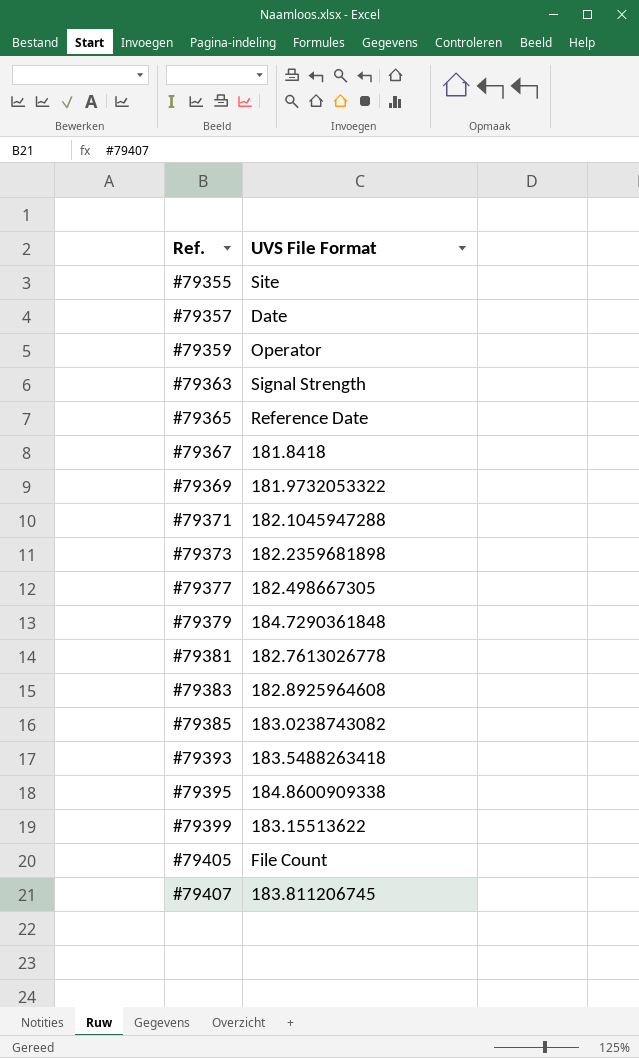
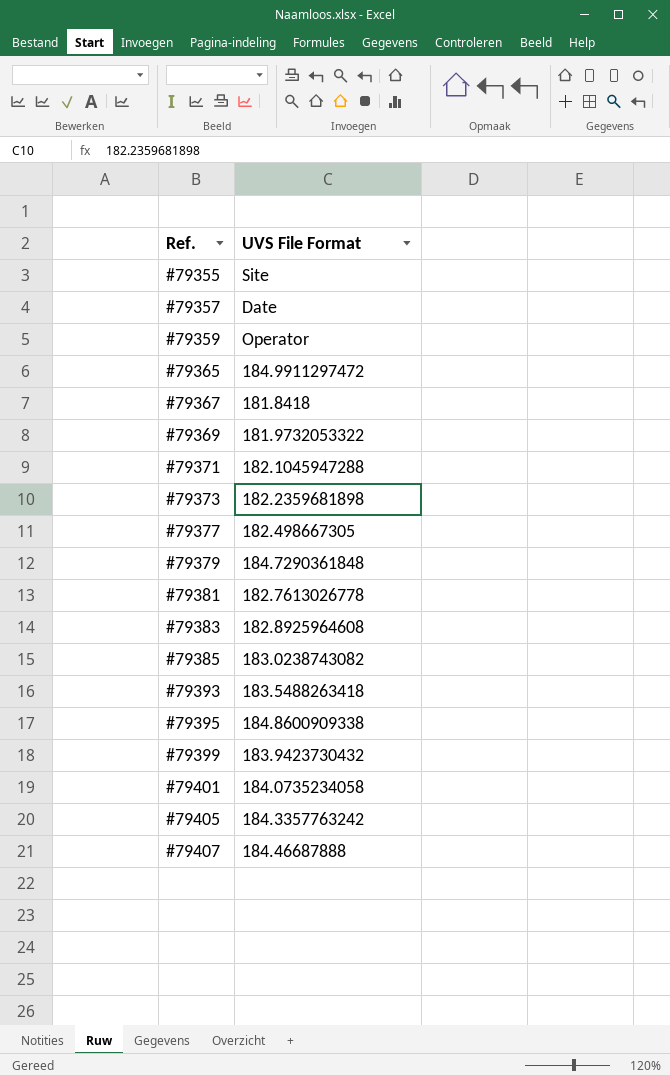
row #79363: Signal Strength -> none
#79365 | UVS File Format: Reference Date -> 184.9911297472
#79399 | UVS File Format: 183.15513622 -> 183.9423730432
row #79401: none -> 184.0735234058
#79405 | UVS File Format: File Count -> 184.3357763242
#79407 | UVS File Format: 183.811206745 -> 184.46687888

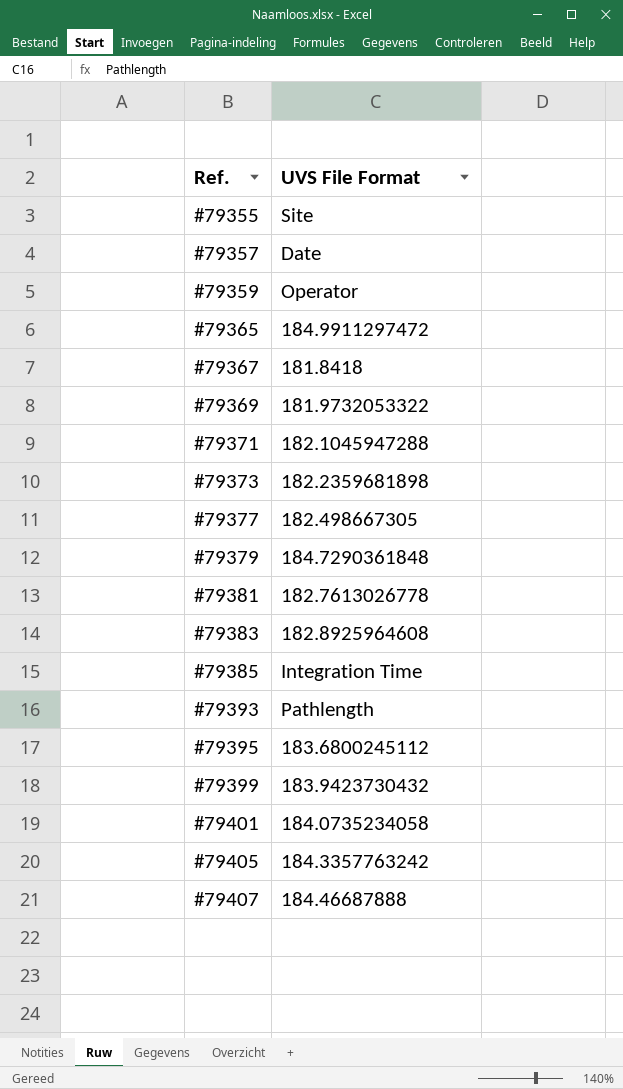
#79385 | UVS File Format: 183.0238743082 -> Integration Time
#79393 | UVS File Format: 183.5488263418 -> Pathlength
#79395 | UVS File Format: 184.8600909338 -> 183.6800245112

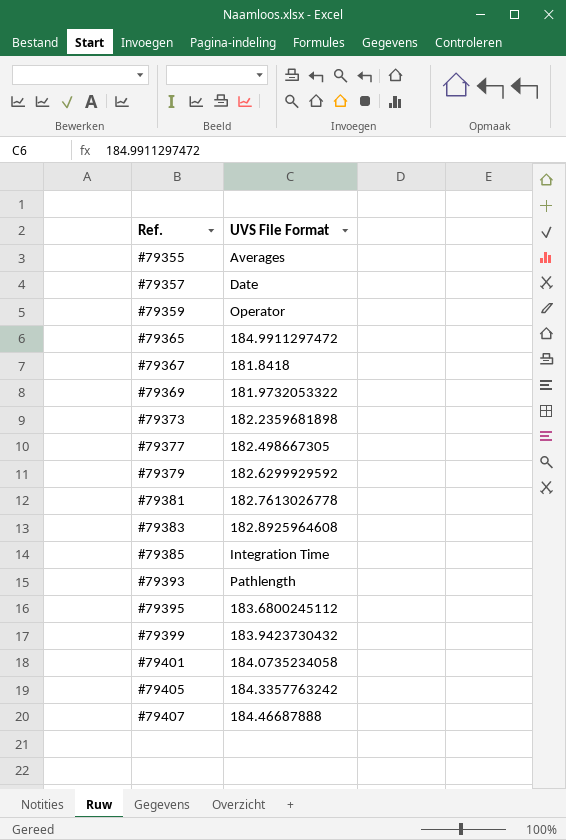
row #79371: 182.1045947288 -> none
#79355 | UVS File Format: Site -> Averages
#79379 | UVS File Format: 184.7290361848 -> 182.6299929592

